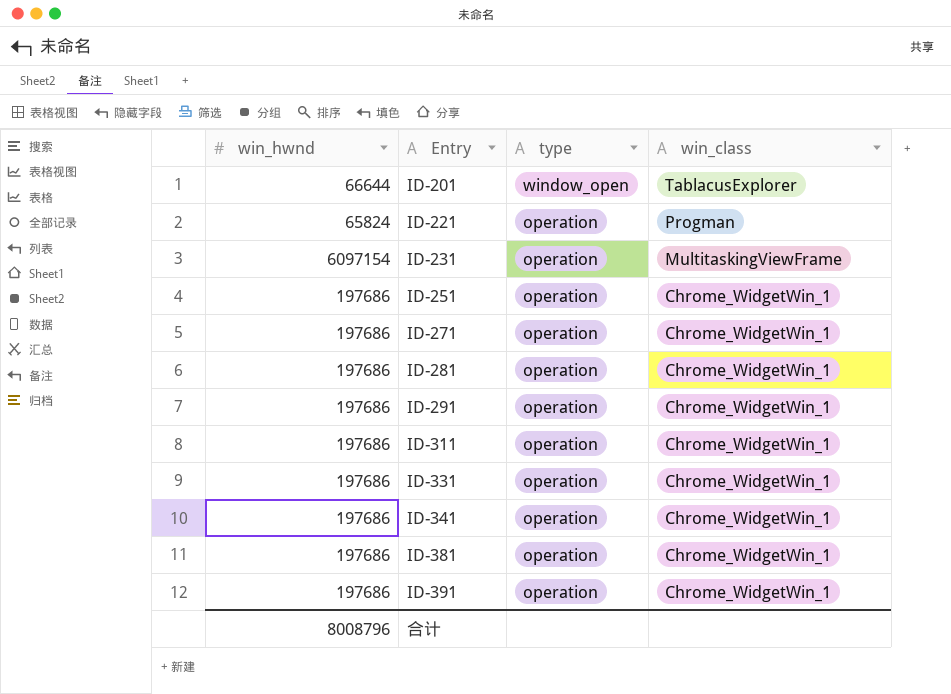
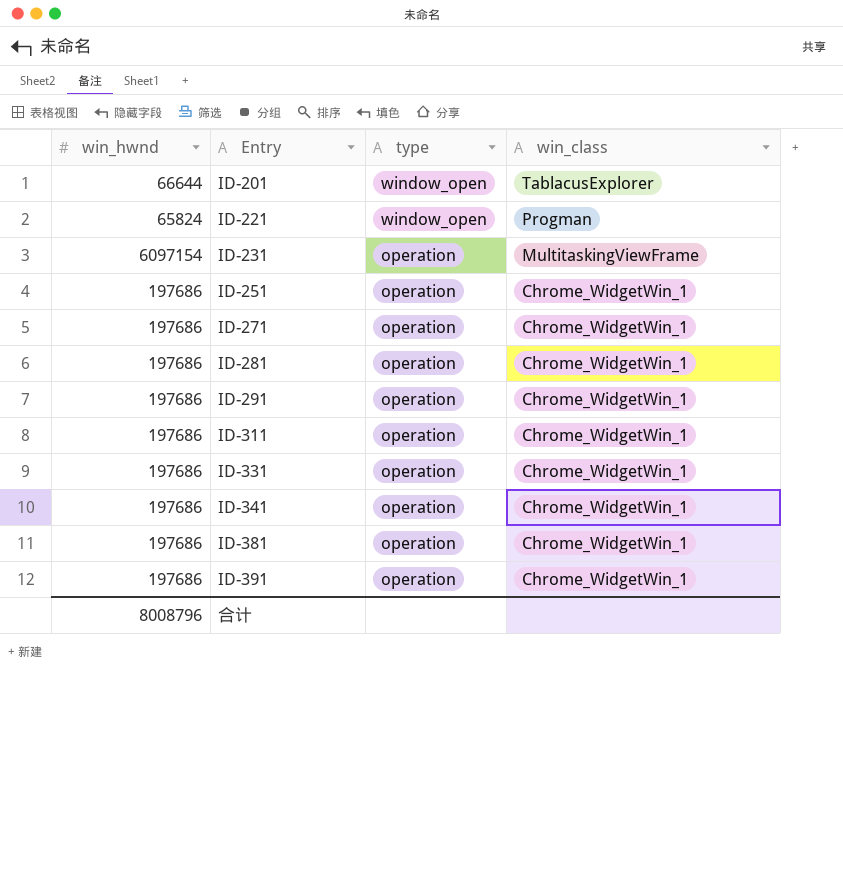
ID-221 | type: operation -> window_open

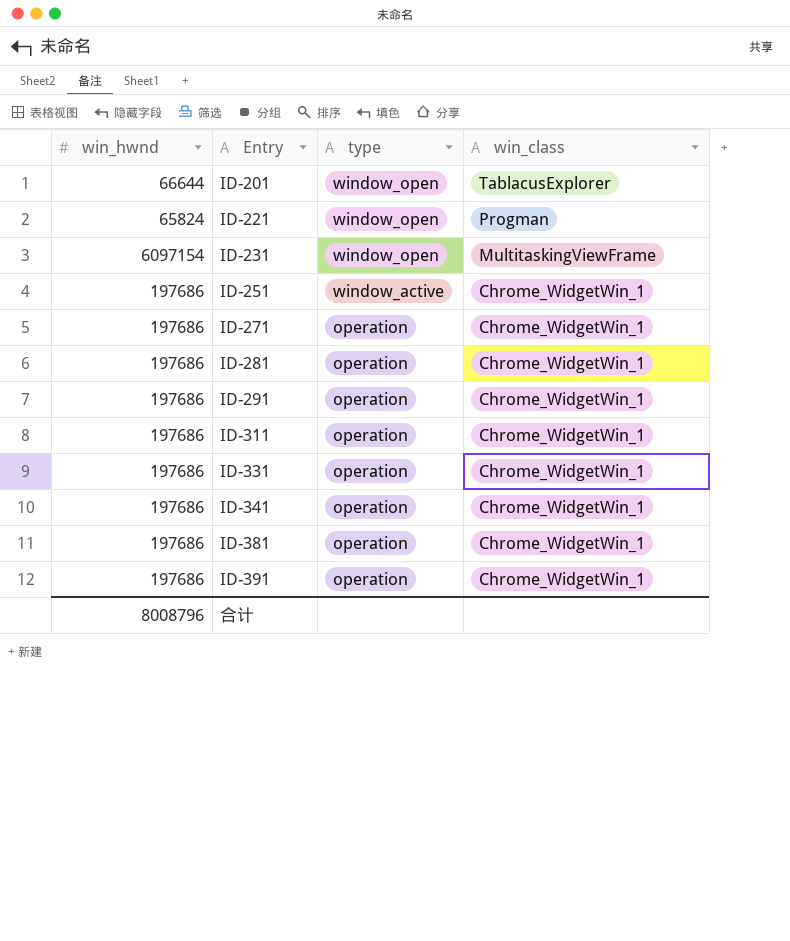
ID-231 | type: operation -> window_open
ID-251 | type: operation -> window_active

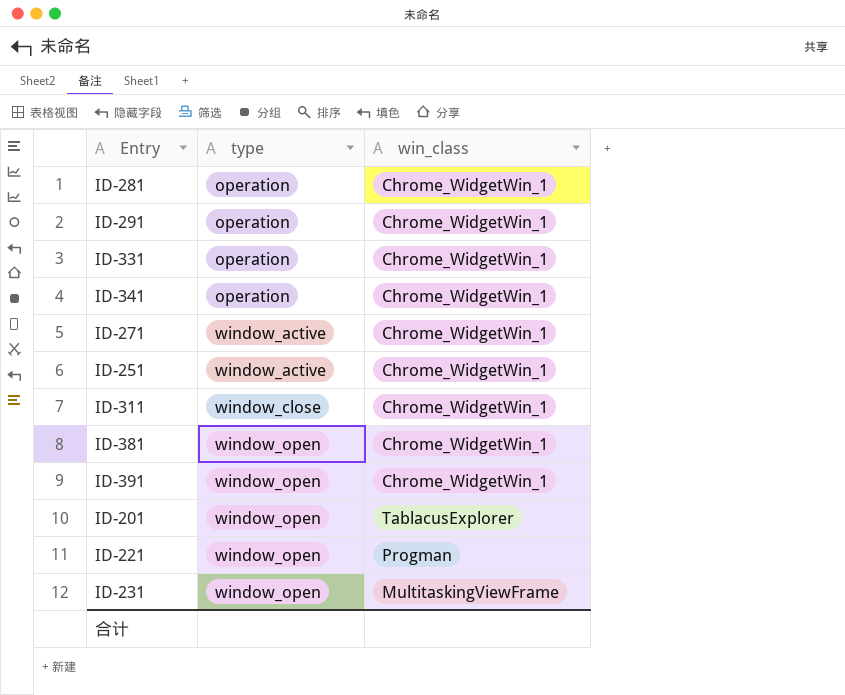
row order: Entry ascending -> type ascending
column win_hwnd | position: 1 -> none
ID-271 | type: operation -> window_active
ID-311 | type: operation -> window_close
ID-381 | type: operation -> window_open
ID-391 | type: operation -> window_open

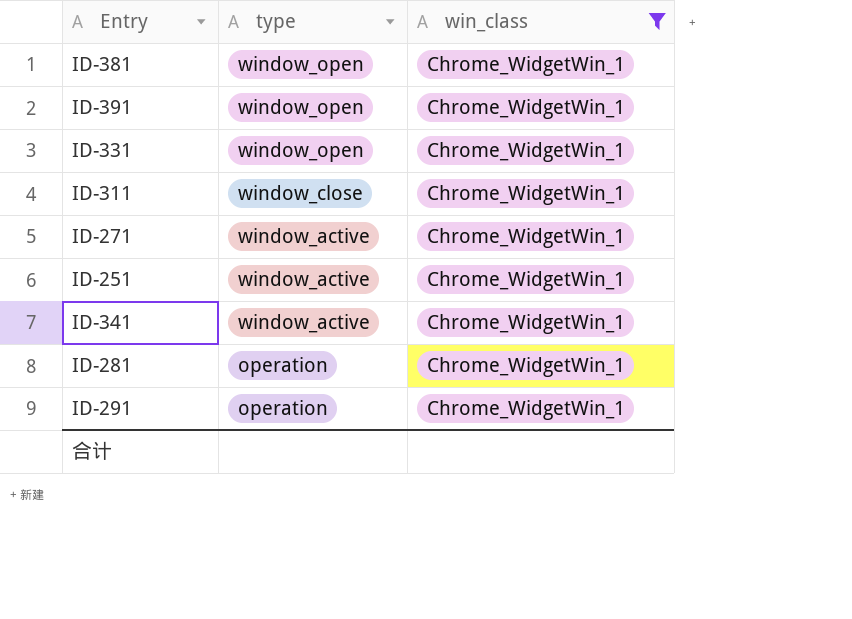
filter: none -> win_class = Chrome_WidgetWin_1
row order: type ascending -> type descending
ID-331 | type: operation -> window_open
ID-341 | type: operation -> window_active

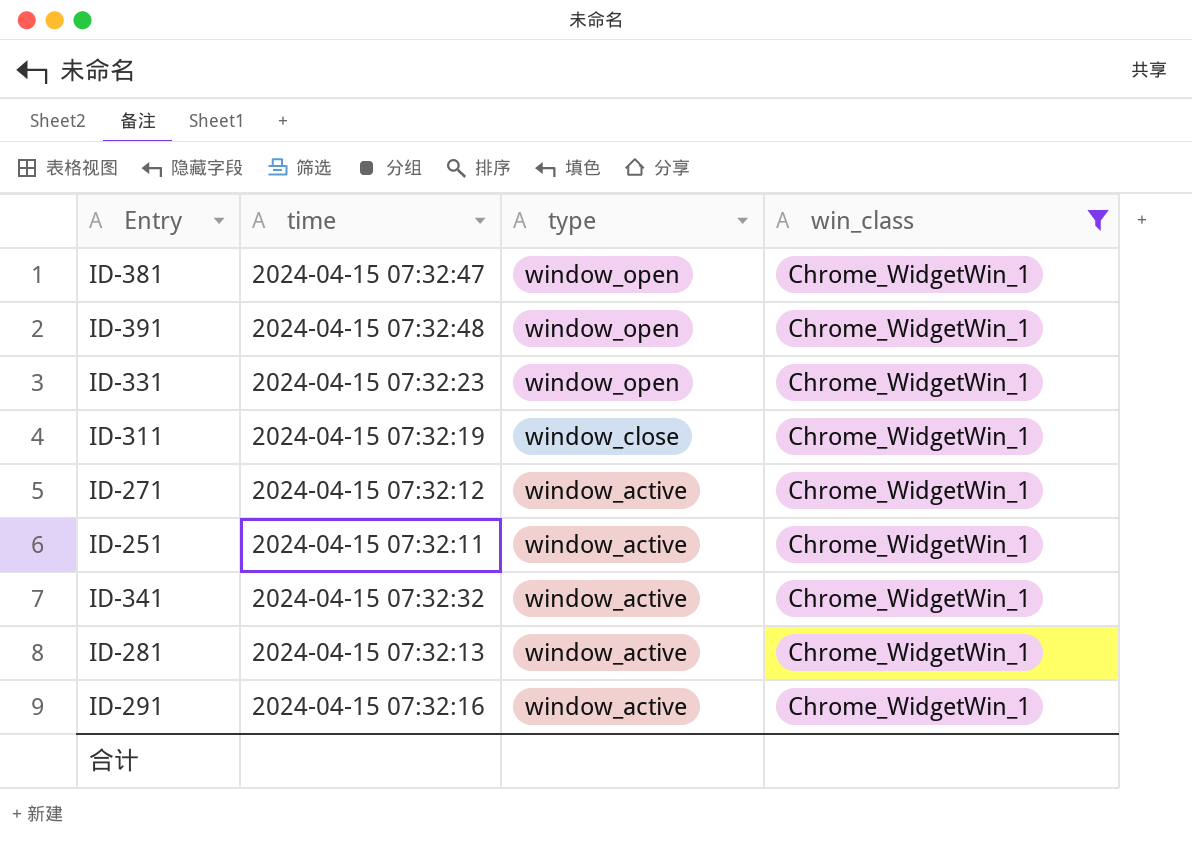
column time | position: none -> 2
ID-281 | type: operation -> window_active
ID-291 | type: operation -> window_active

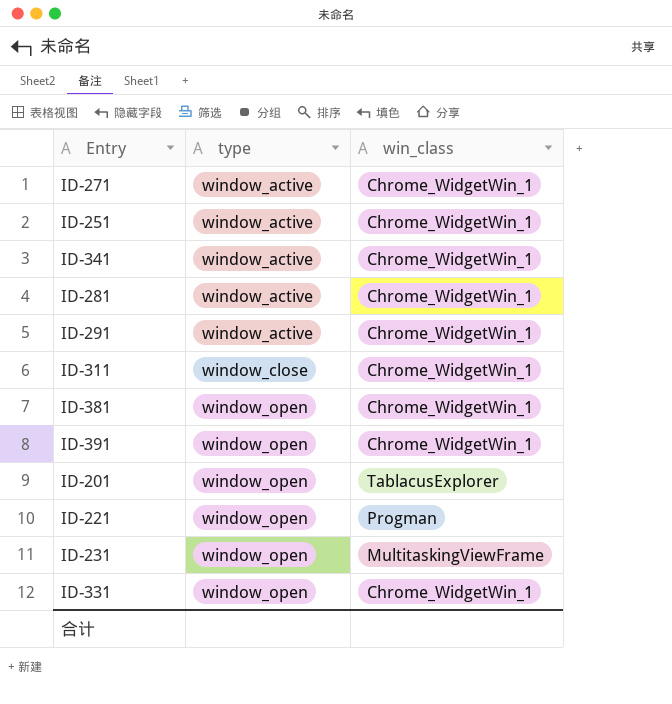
filter: win_class = Chrome_WidgetWin_1 -> none
row order: type descending -> type ascending
column time | position: 2 -> none

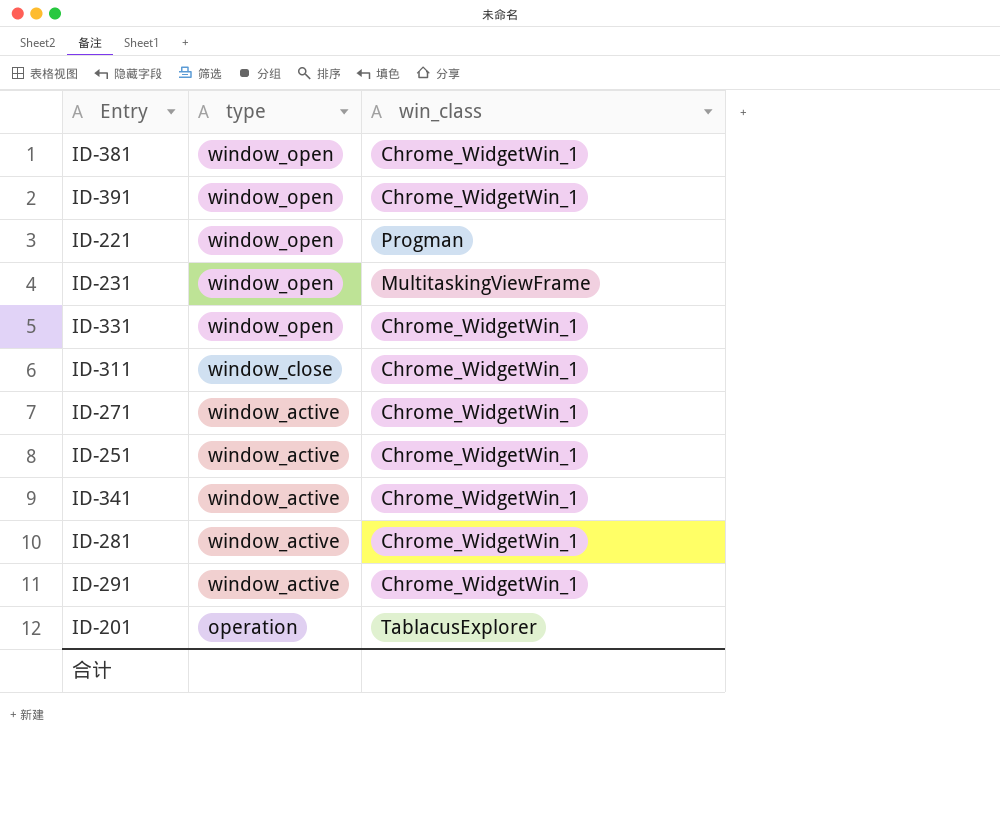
row order: type ascending -> type descending
ID-201 | type: window_open -> operation

